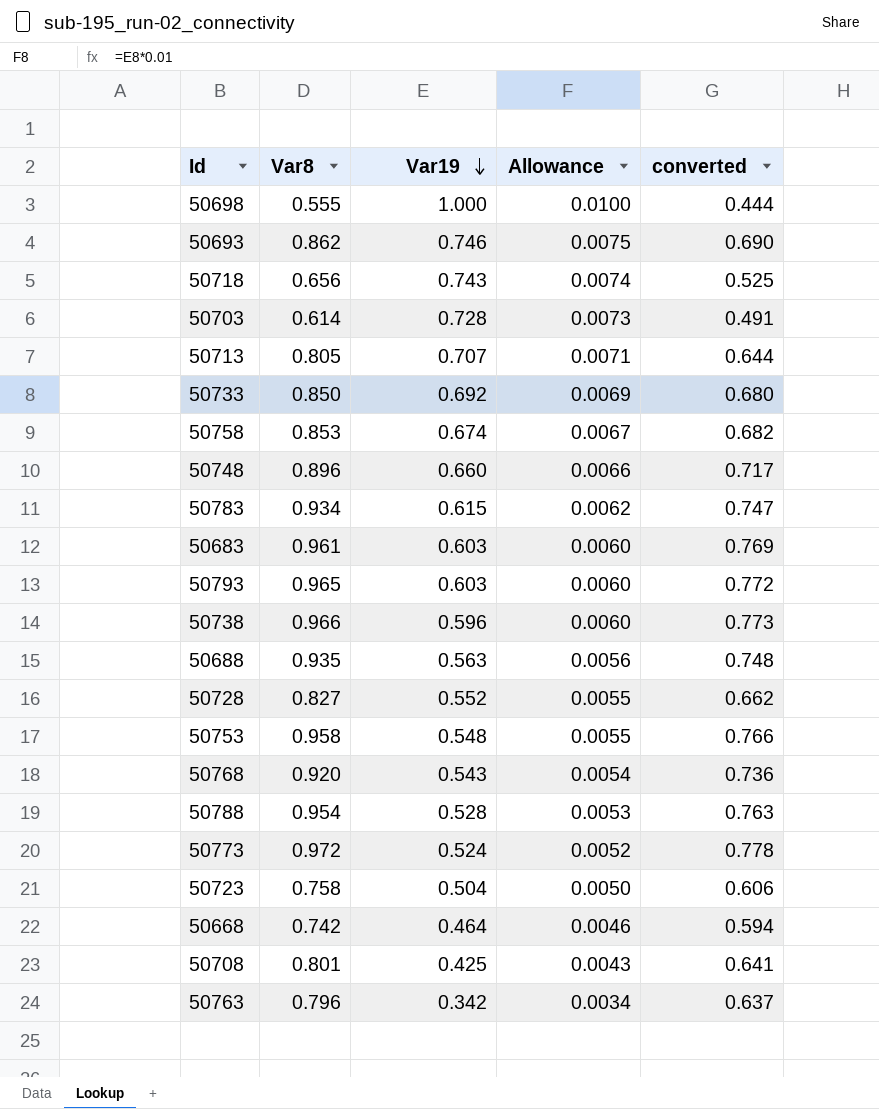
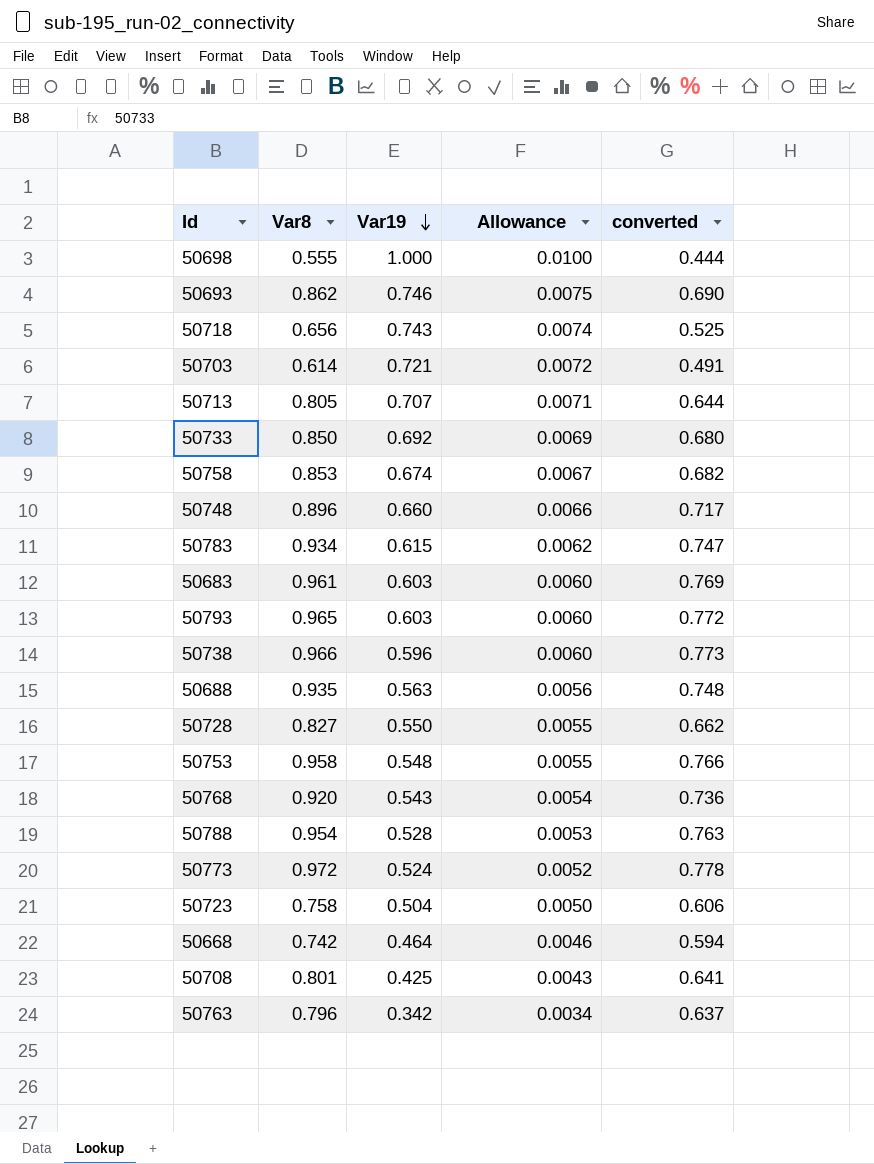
50703 | Var19: 0.728 -> 0.721
50703 | Allowance: 0.0073 -> 0.0072
50728 | Var19: 0.552 -> 0.550

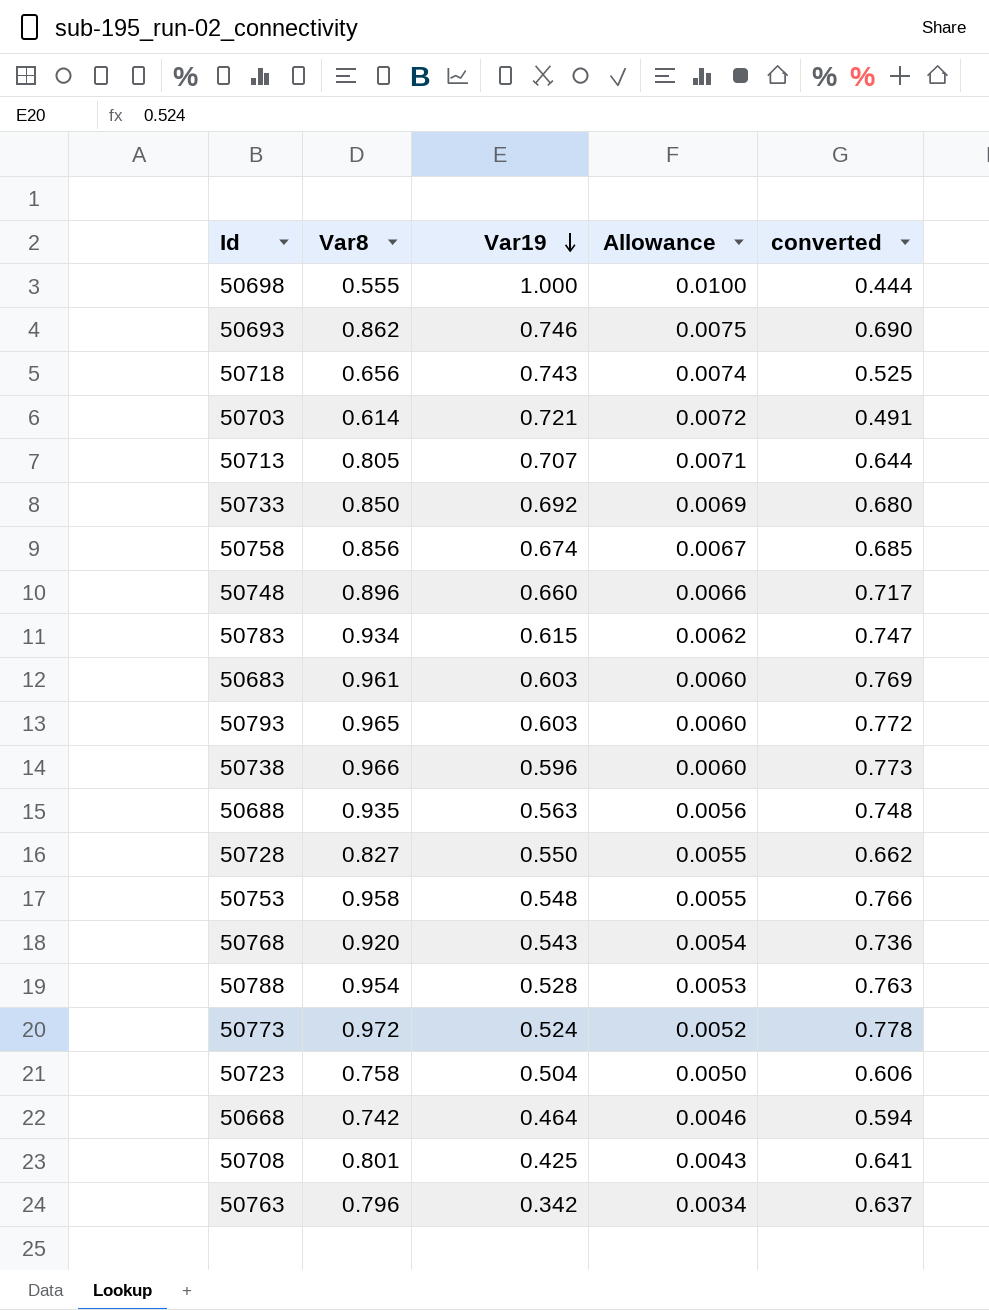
50758 | Var8: 0.853 -> 0.856
50758 | converted: 0.682 -> 0.685

